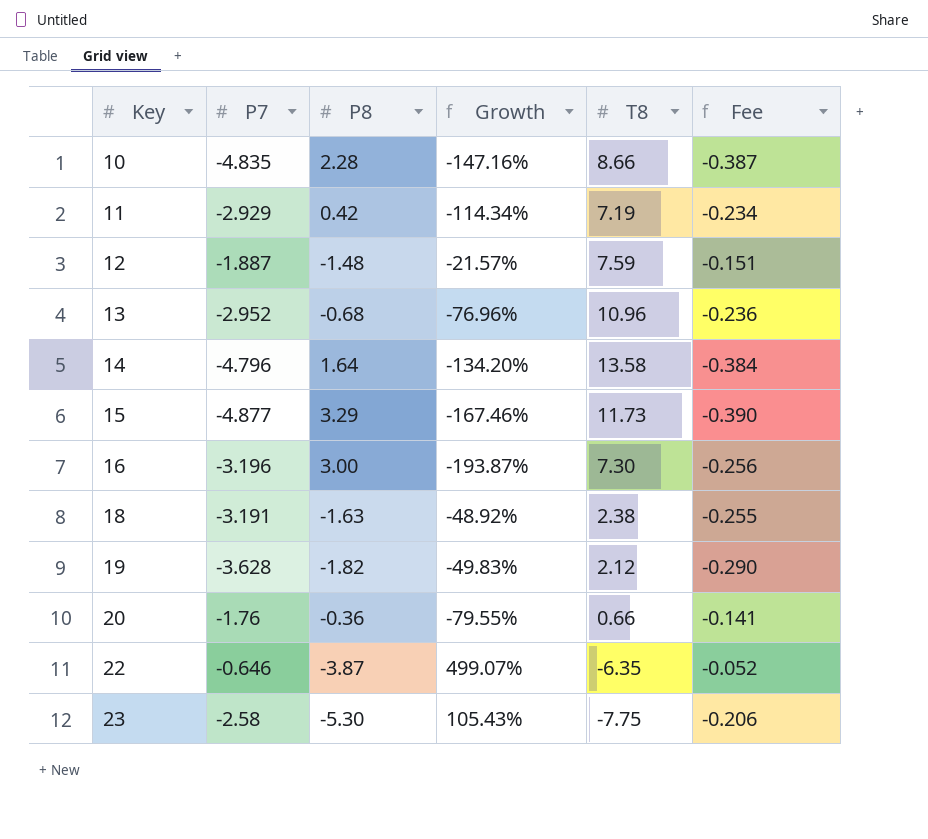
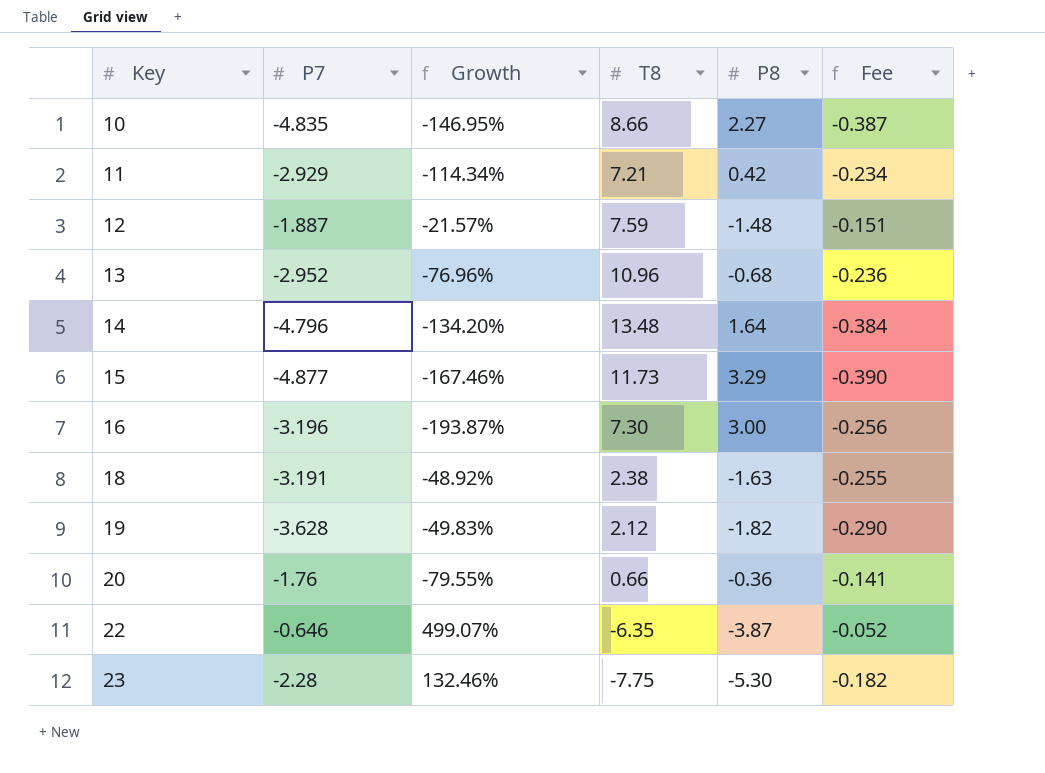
column P8 | position: 3 -> 5
10 | Growth: -147.16% -> -146.95%
10 | P8: 2.28 -> 2.27
11 | T8: 7.19 -> 7.21
14 | T8: 13.58 -> 13.48
23 | P7: -2.58 -> -2.28
23 | Growth: 105.43% -> 132.46%
23 | Fee: -0.206 -> -0.182

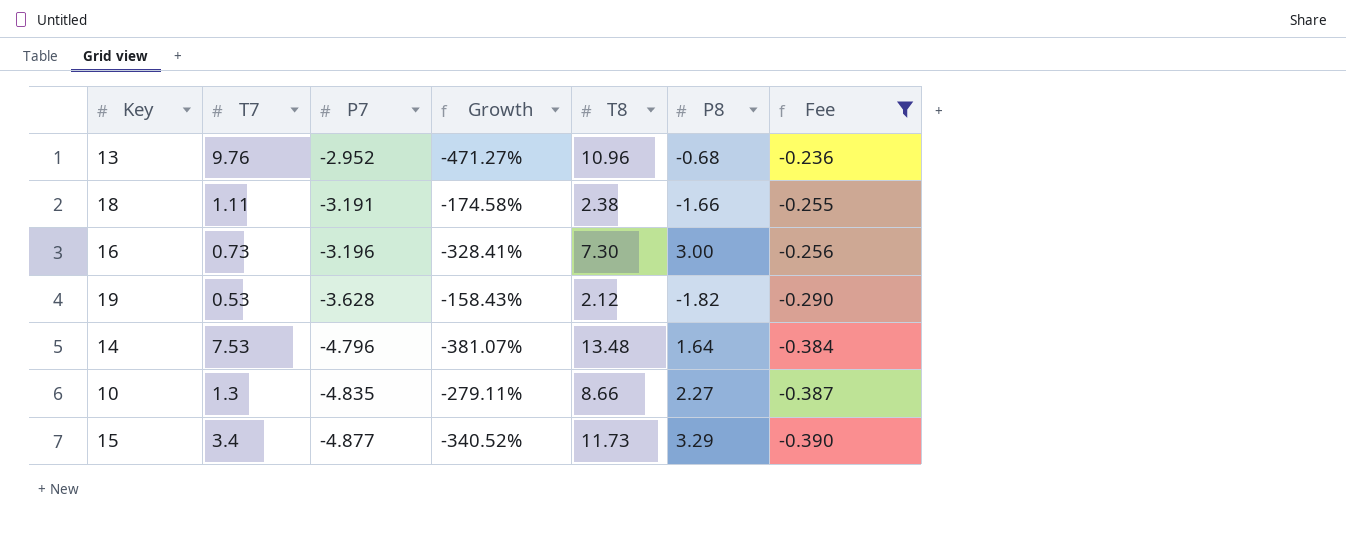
filter: none -> Fee <= -0.236
row order: Key ascending -> P7 descending
column T7 | position: none -> 2
column Growth | formula: ([P8] - [P7]) / [P7] -> ([T8] - [P7]) / [P7]
18 | P8: -1.63 -> -1.66

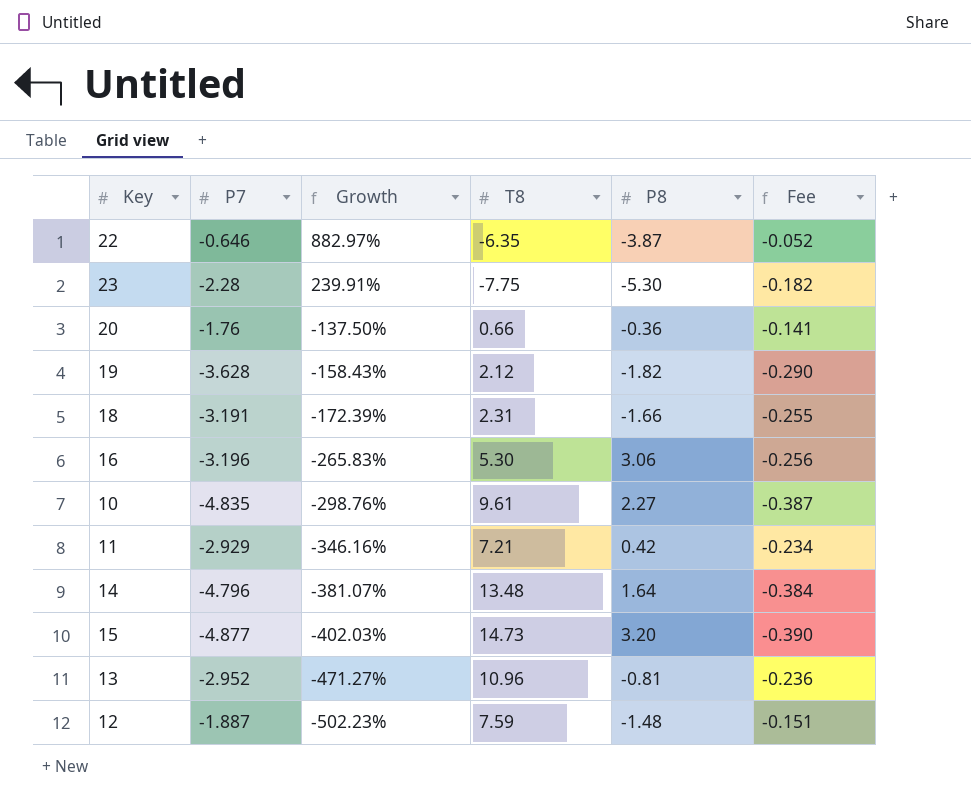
filter: Fee <= -0.236 -> none
row order: P7 descending -> Growth descending
column T7 | position: 2 -> none
18 | Growth: -174.58% -> -172.39%
18 | T8: 2.38 -> 2.31
16 | Growth: -328.41% -> -265.83%
16 | T8: 7.30 -> 5.30
16 | P8: 3.00 -> 3.06
10 | Growth: -279.11% -> -298.76%
10 | T8: 8.66 -> 9.61
15 | Growth: -340.52% -> -402.03%
15 | T8: 11.73 -> 14.73
15 | P8: 3.29 -> 3.20
13 | P8: -0.68 -> -0.81

